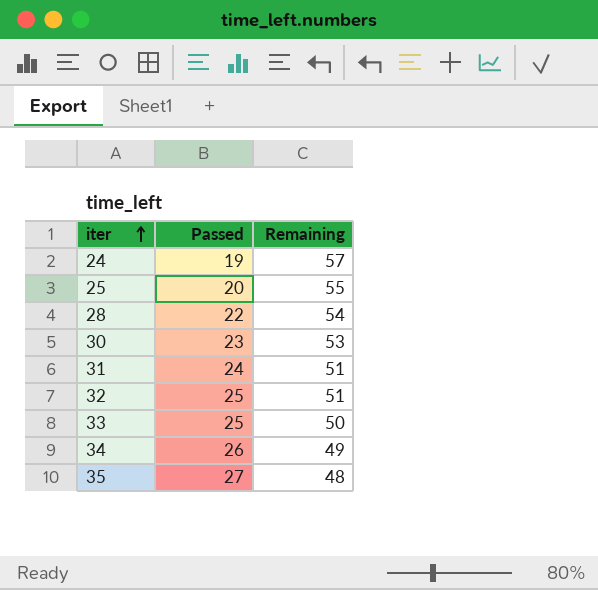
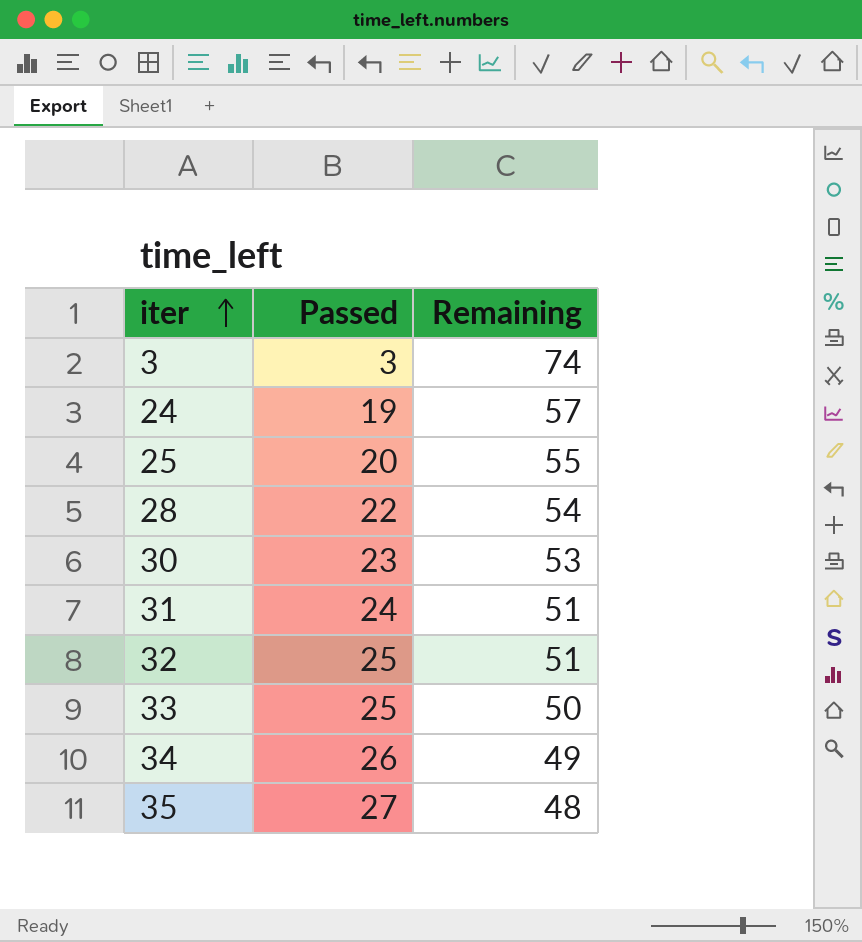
row 3: none -> 3 | 74

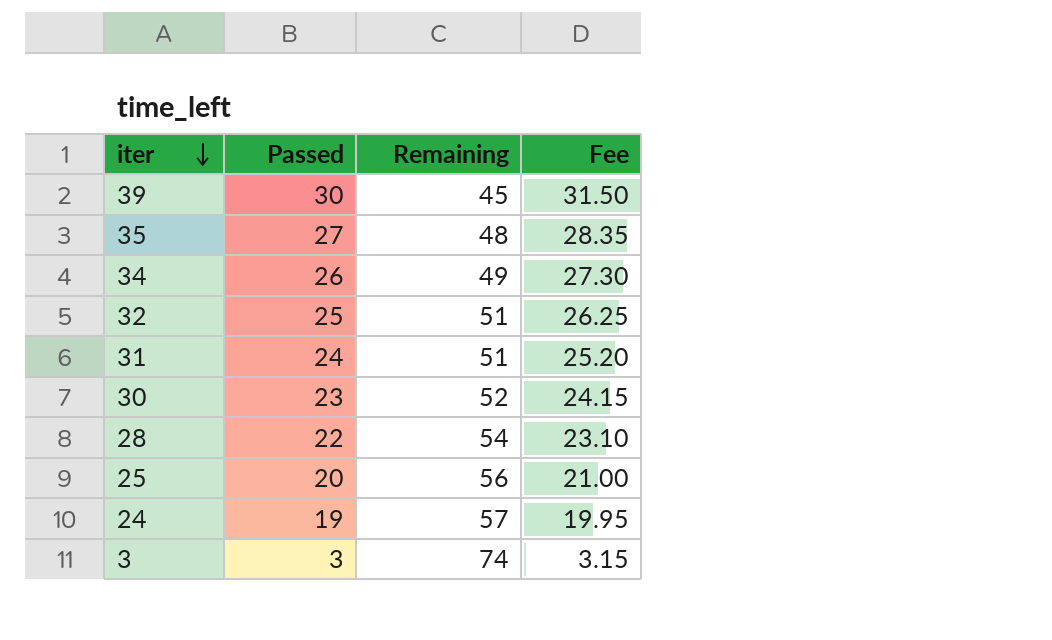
row order: iter ascending -> iter descending
column Fee | formula: none -> [Passed] * 1.05
row 33: 25 | 50 -> none
row 39: none -> 30 | 45 | 31.50
30 | Remaining: 53 -> 52
25 | Remaining: 55 -> 56

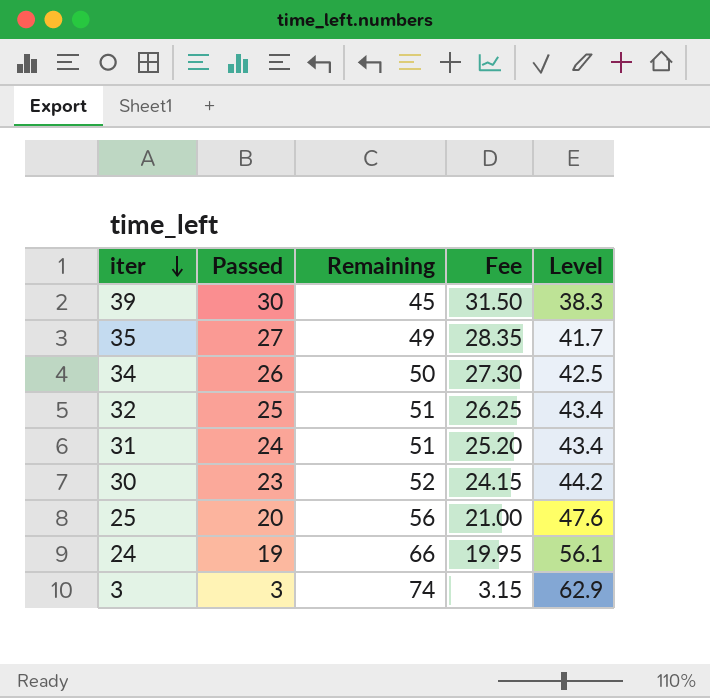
column Level | formula: none -> [Remaining] * 0.85
row 28: 22 | 54 | 23.10 -> none
35 | Remaining: 48 -> 49
34 | Remaining: 49 -> 50
24 | Remaining: 57 -> 66

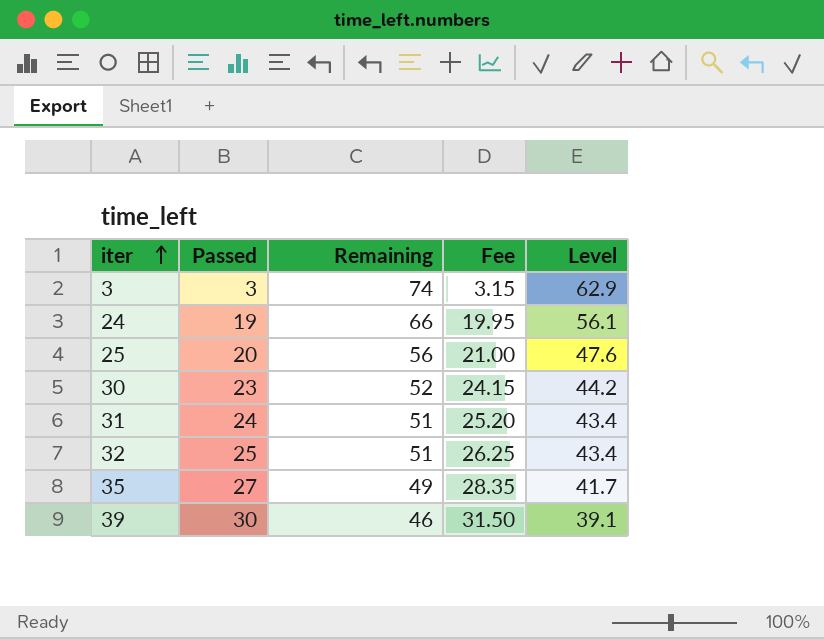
row order: iter descending -> iter ascending
row 34: 26 | 50 | 27.30 | 42.5 -> none
39 | Remaining: 45 -> 46
39 | Level: 38.3 -> 39.1

